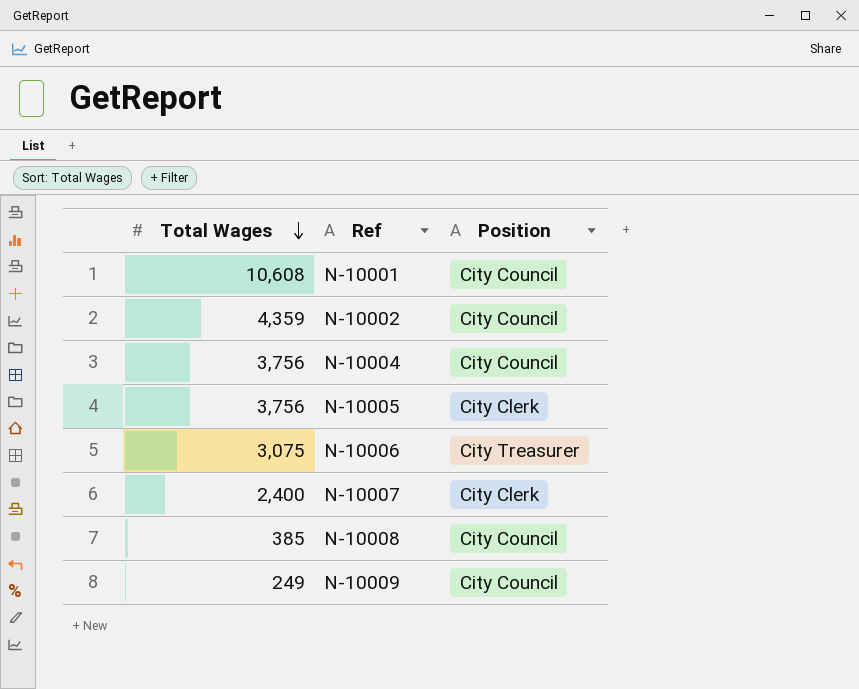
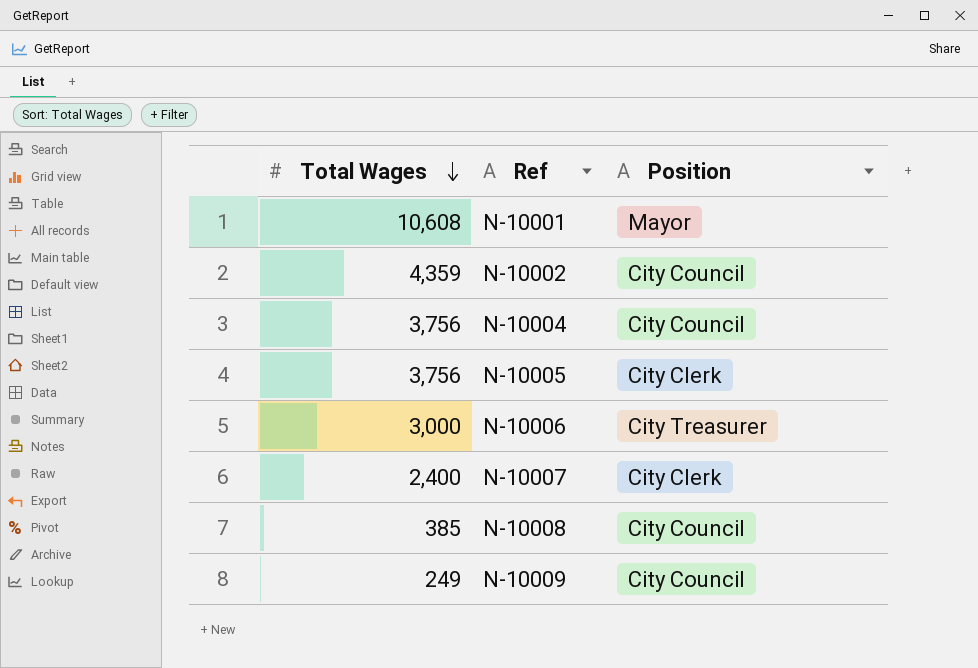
N-10001 | Position: City Council -> Mayor
N-10006 | Total Wages: 3,075 -> 3,000

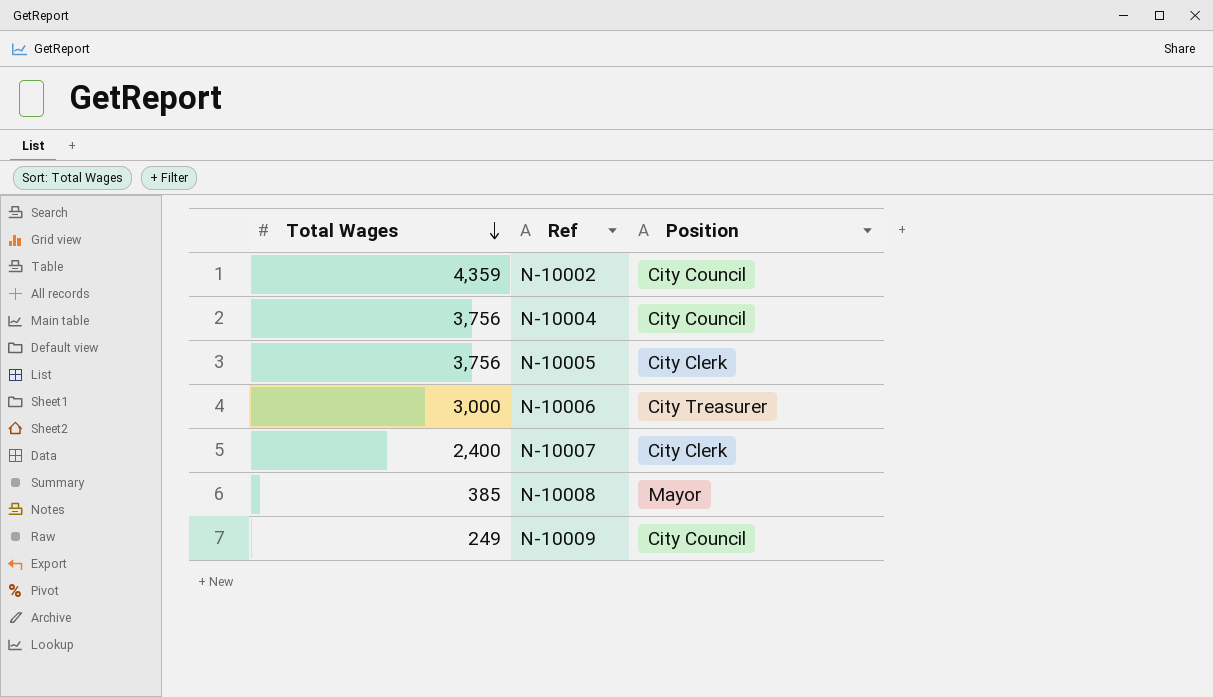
row N-10001: 10,608 | Mayor -> none
N-10008 | Position: City Council -> Mayor

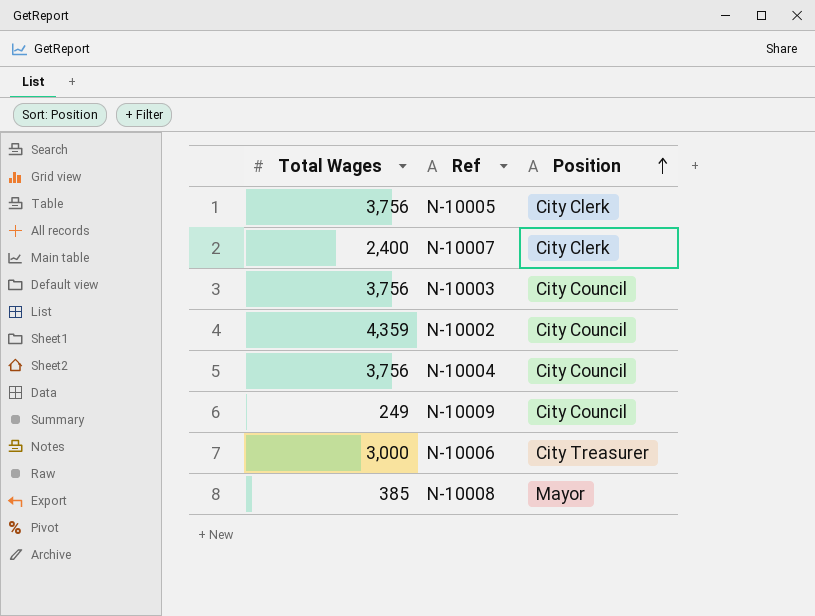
row order: Total Wages descending -> Position ascending
row N-10003: none -> 3,756 | City Council

